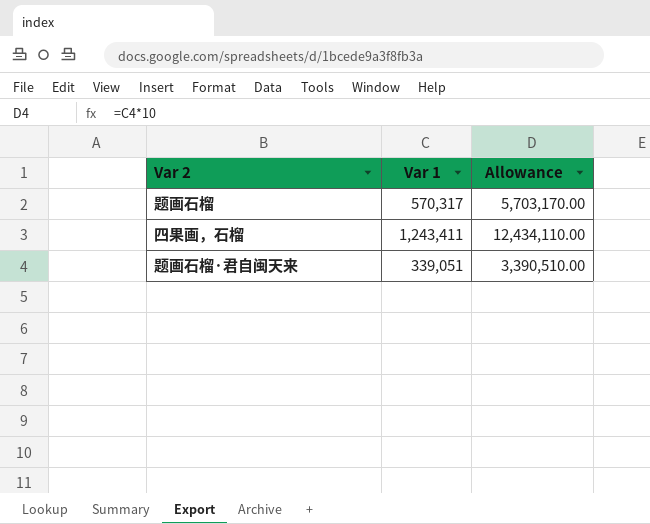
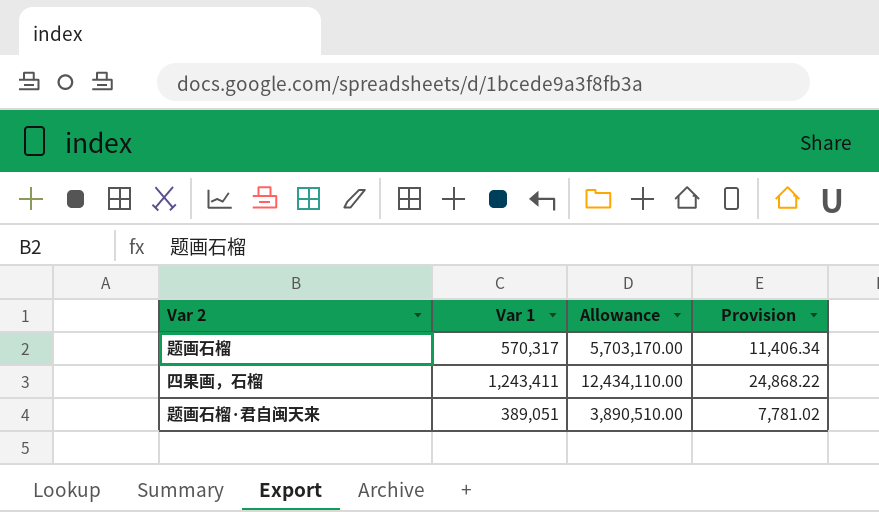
column Provision | formula: none -> [Var 1] * 0.02
题画石榴·君自闽天来 | Var 1: 339,051 -> 389,051
题画石榴·君自闽天来 | Allowance: 3,390,510.00 -> 3,890,510.00

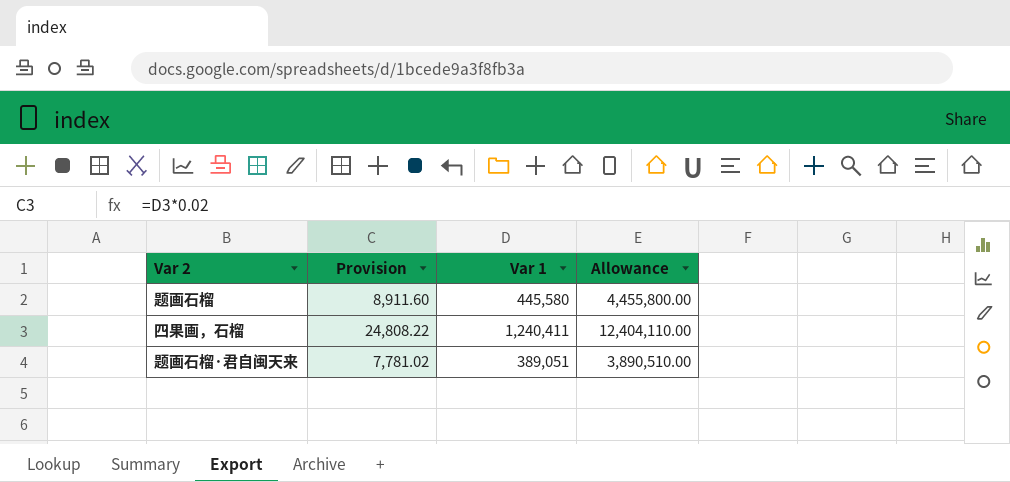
column Provision | position: 4 -> 2
题画石榴 | Provision: 11,406.34 -> 8,911.60
题画石榴 | Var 1: 570,317 -> 445,580
题画石榴 | Allowance: 5,703,170.00 -> 4,455,800.00
四果画，石榴 | Provision: 24,868.22 -> 24,808.22
四果画，石榴 | Var 1: 1,243,411 -> 1,240,411
四果画，石榴 | Allowance: 12,434,110.00 -> 12,404,110.00

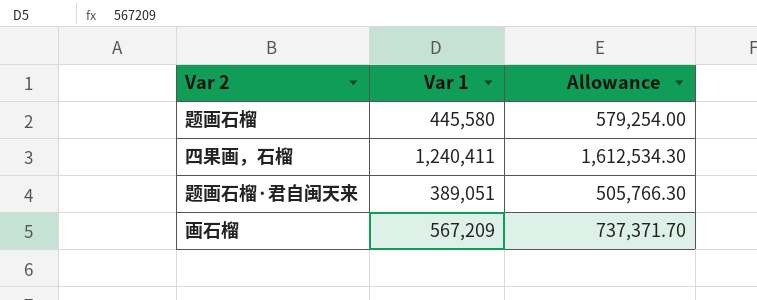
column Provision | formula: [Var 1] * 0.02 -> none
column Allowance | formula: [Var 1] * 10 -> [Var 1] * 1.3
row 画石榴: none -> 567,209 | 737,371.70

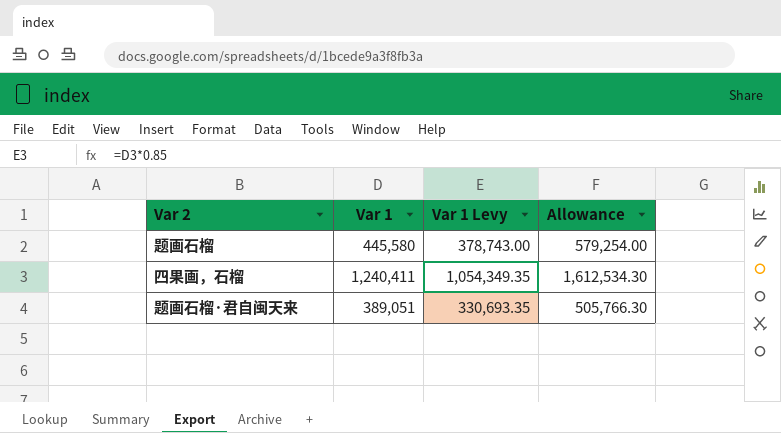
column Var 1 Levy | formula: none -> [Var 1] * 0.85
row 画石榴: 567,209 | 737,371.70 -> none

